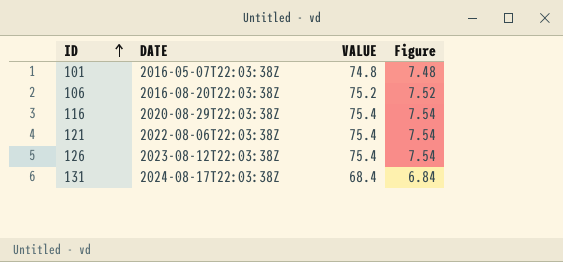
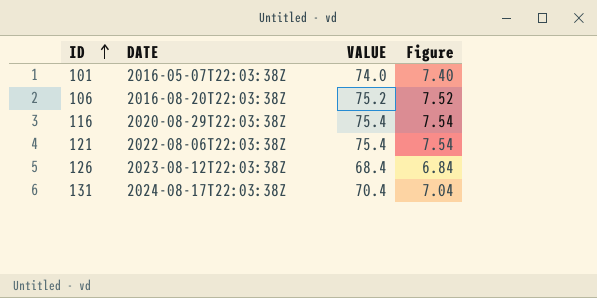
101 | VALUE: 74.8 -> 74.0
101 | Figure: 7.48 -> 7.40
126 | VALUE: 75.4 -> 68.4
126 | Figure: 7.54 -> 6.84
131 | VALUE: 68.4 -> 70.4
131 | Figure: 6.84 -> 7.04

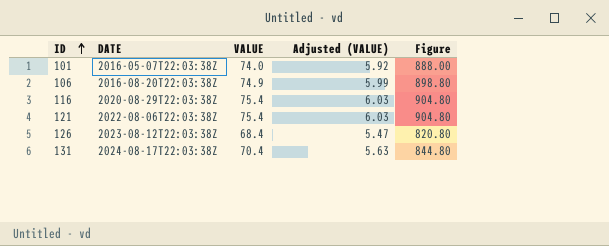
column Adjusted (VALUE) | formula: none -> [VALUE] * 0.08
column Figure | formula: [VALUE] * 0.1 -> [VALUE] * 12
106 | VALUE: 75.2 -> 74.9

